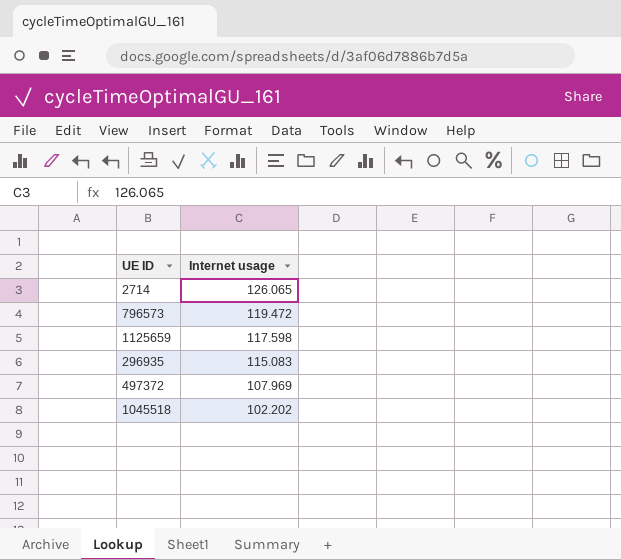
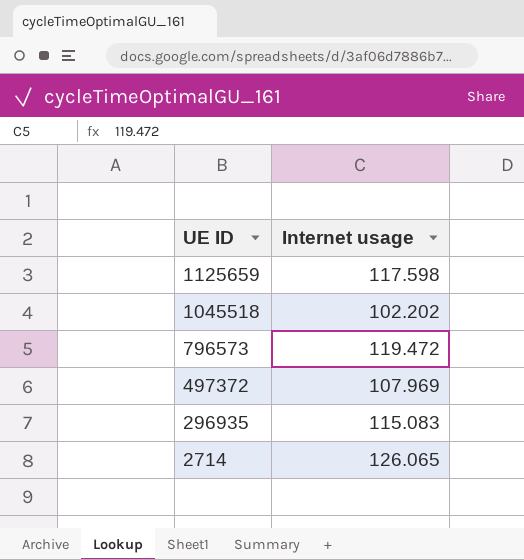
row order: Internet usage descending -> UE ID descending

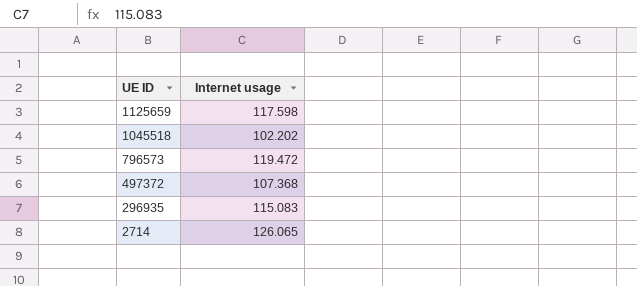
497372 | Internet usage: 107.969 -> 107.368

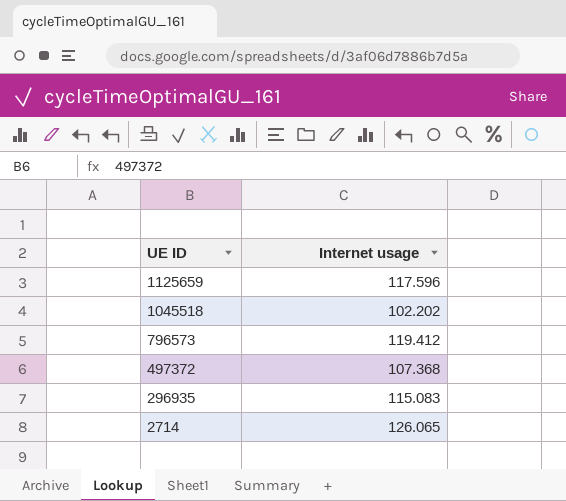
1125659 | Internet usage: 117.598 -> 117.596
796573 | Internet usage: 119.472 -> 119.412

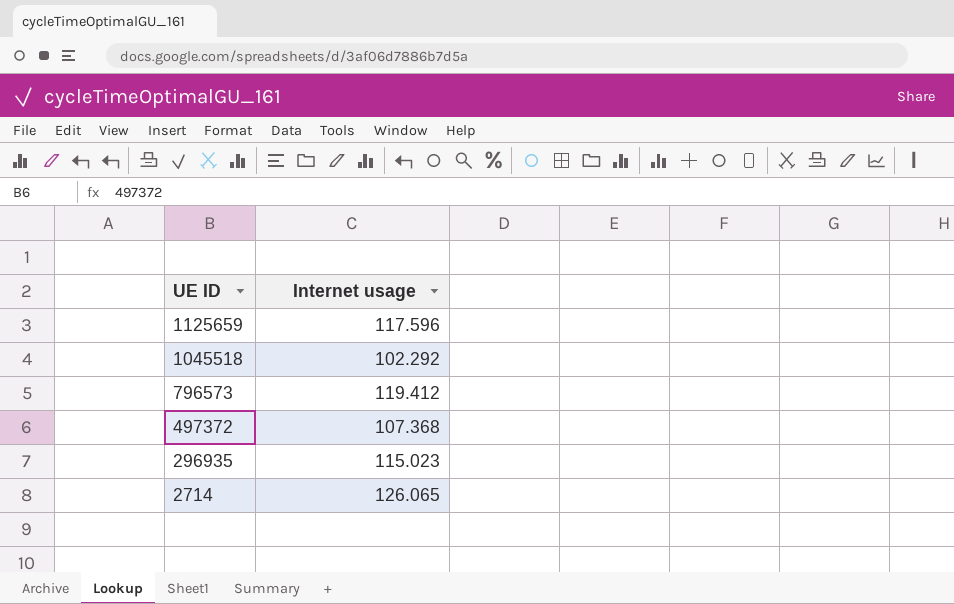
1045518 | Internet usage: 102.202 -> 102.292
296935 | Internet usage: 115.083 -> 115.023

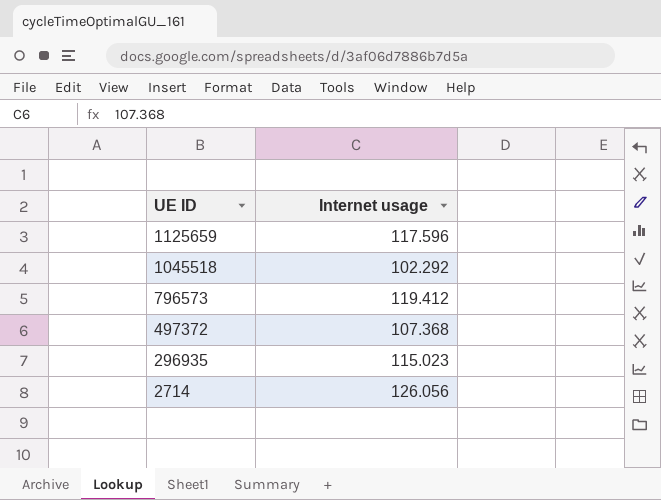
2714 | Internet usage: 126.065 -> 126.056

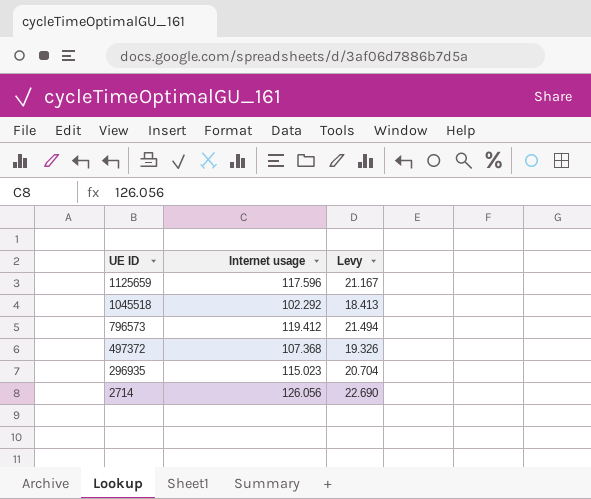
column Levy | formula: none -> [Internet usage] * 0.18

